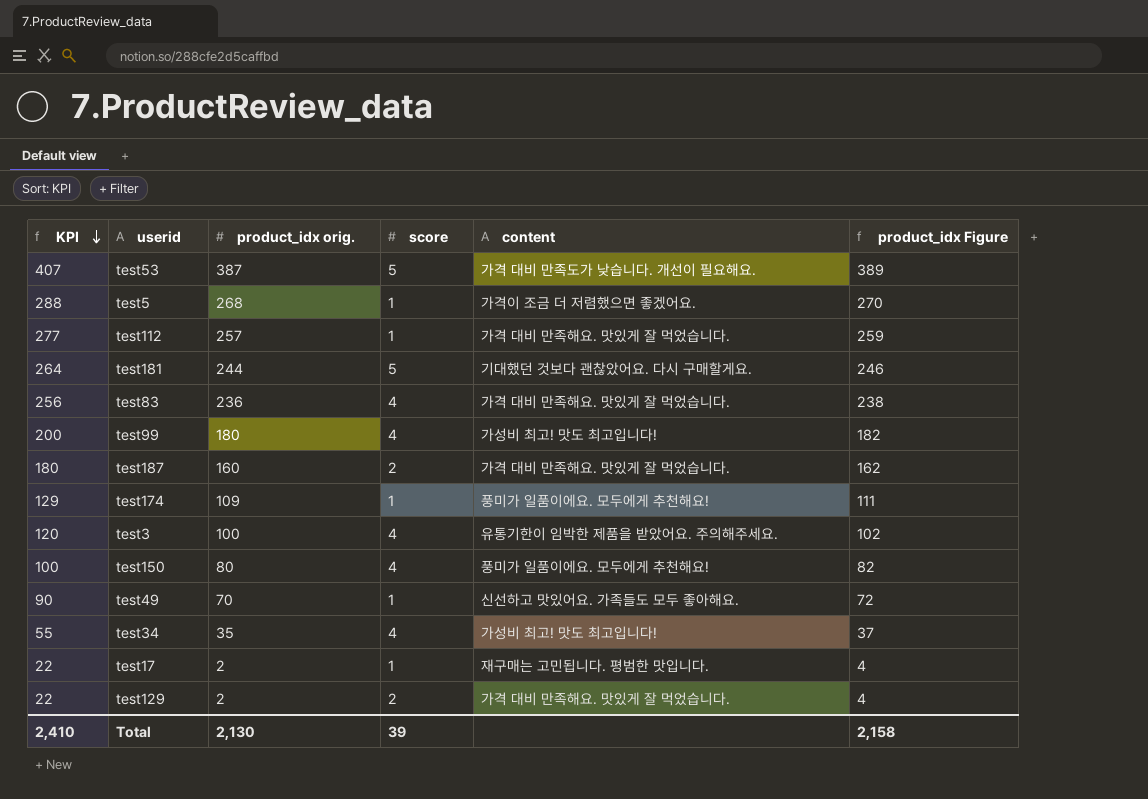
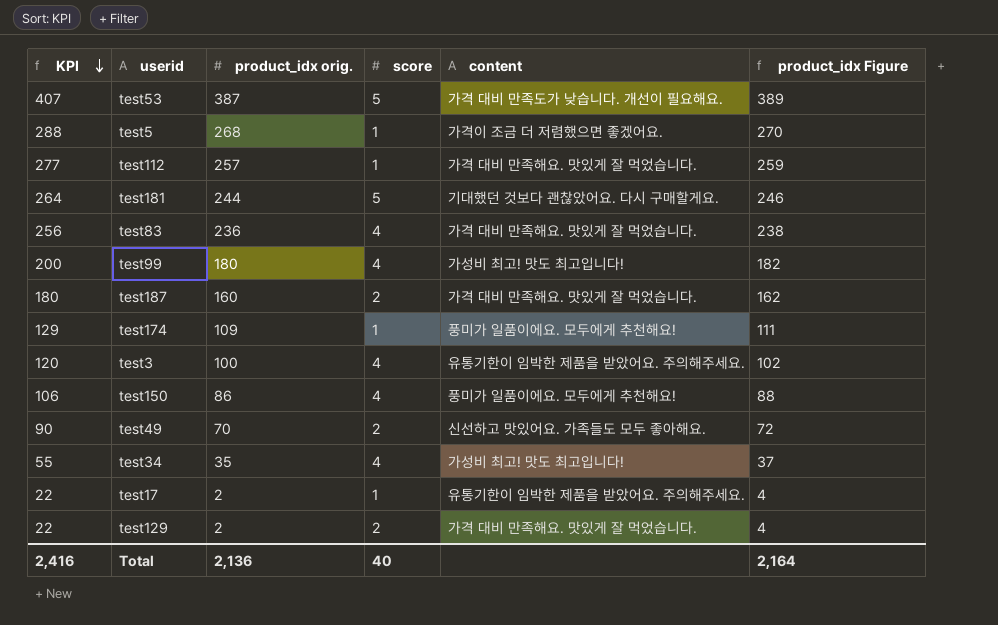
test150 | KPI: 100 -> 106
test150 | product_idx orig.: 80 -> 86
test150 | product_idx Figure: 82 -> 88
test49 | score: 1 -> 2
test17 | content: 재구매는 고민됩니다. 평범한 맛입니다. -> 유통기한이 임박한 제품을 받았어요. 주의해주세요.
Total | KPI: 2,410 -> 2,416
Total | product_idx orig.: 2,130 -> 2,136
Total | score: 39 -> 40
Total | product_idx Figure: 2,158 -> 2,164

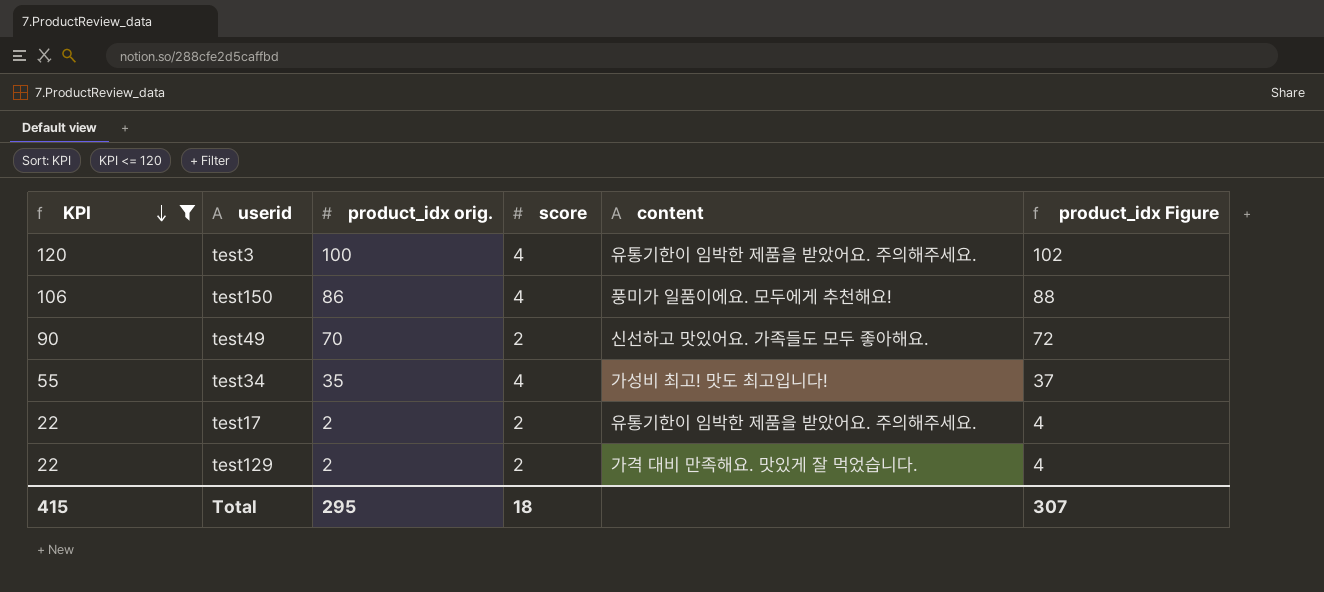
filter: none -> KPI <= 120
test17 | score: 1 -> 2
Total | KPI: 2,416 -> 415
Total | product_idx orig.: 2,136 -> 295
Total | score: 40 -> 18
Total | product_idx Figure: 2,164 -> 307

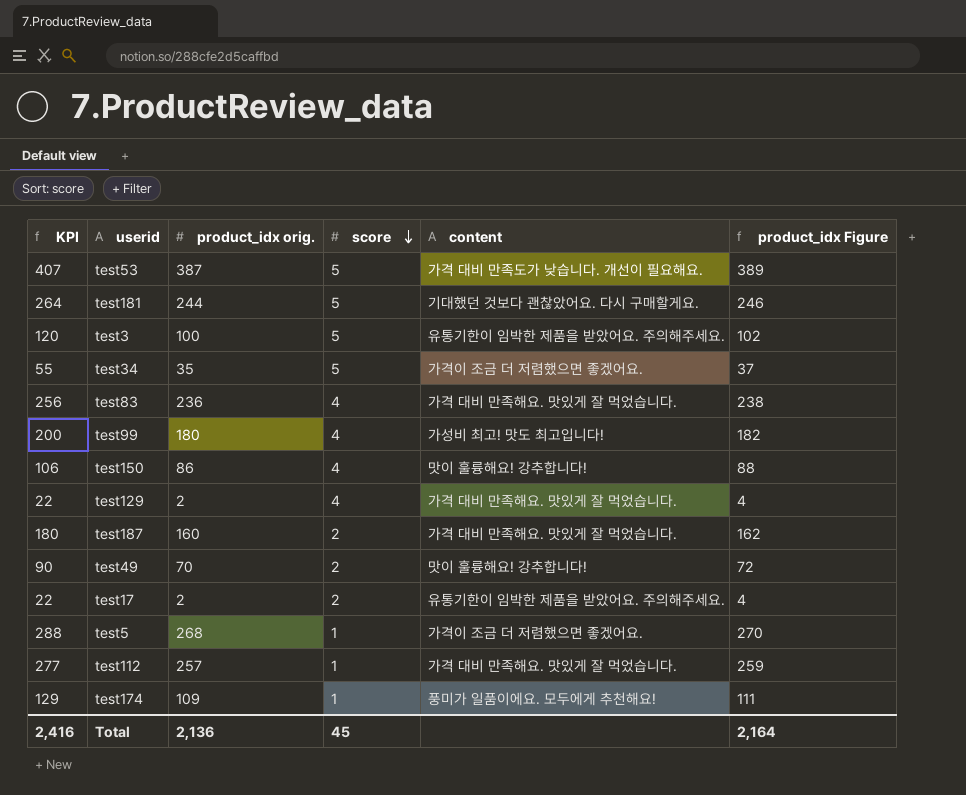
filter: KPI <= 120 -> none
row order: KPI descending -> score descending
test3 | score: 4 -> 5
test34 | score: 4 -> 5
test34 | content: 가성비 최고! 맛도 최고입니다! -> 가격이 조금 더 저렴했으면 좋겠어요.
test150 | content: 풍미가 일품이에요. 모두에게 추천해요! -> 맛이 훌륭해요! 강추합니다!
test129 | score: 2 -> 4
test49 | content: 신선하고 맛있어요. 가족들도 모두 좋아해요. -> 맛이 훌륭해요! 강추합니다!
Total | KPI: 415 -> 2,416
Total | product_idx orig.: 295 -> 2,136
Total | score: 18 -> 45
Total | product_idx Figure: 307 -> 2,164

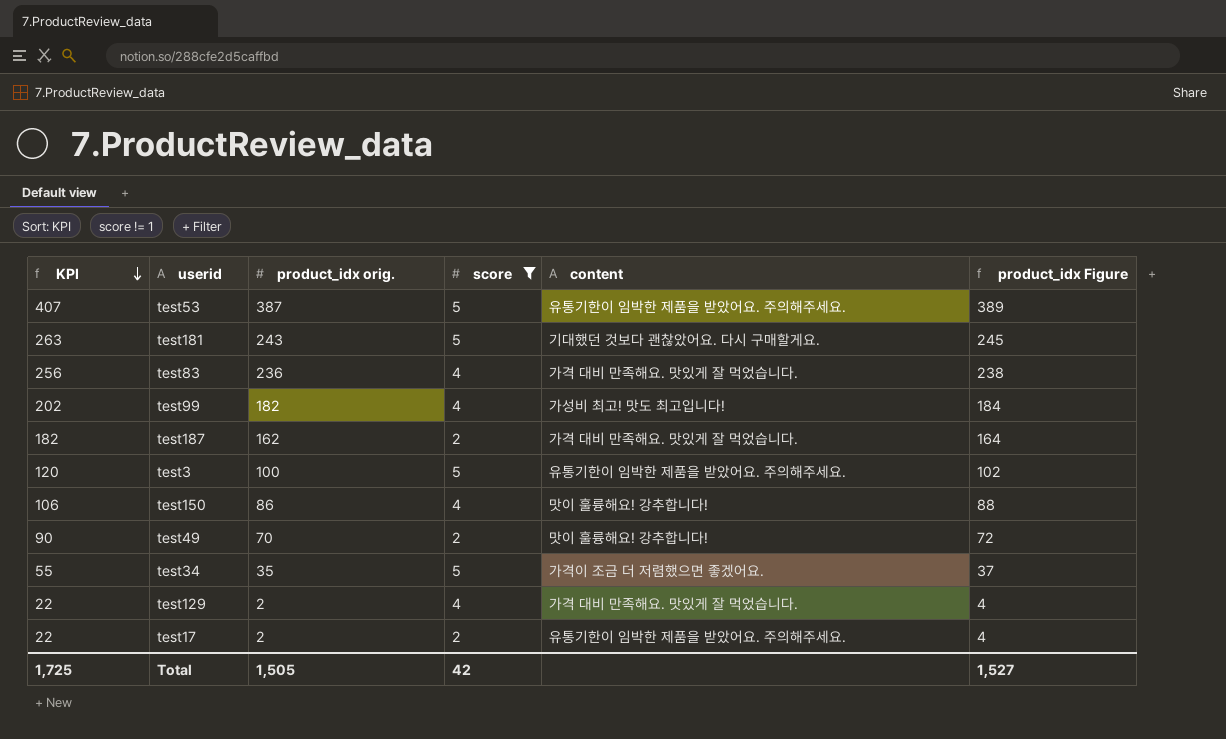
filter: none -> score != 1
row order: score descending -> KPI descending
test53 | content: 가격 대비 만족도가 낮습니다. 개선이 필요해요. -> 유통기한이 임박한 제품을 받았어요. 주의해주세요.
test181 | KPI: 264 -> 263
test181 | product_idx orig.: 244 -> 243
test181 | product_idx Figure: 246 -> 245
test99 | KPI: 200 -> 202
test99 | product_idx orig.: 180 -> 182
test99 | product_idx Figure: 182 -> 184
test187 | KPI: 180 -> 182
test187 | product_idx orig.: 160 -> 162
test187 | product_idx Figure: 162 -> 164
Total | KPI: 2,416 -> 1,725
Total | product_idx orig.: 2,136 -> 1,505
Total | score: 45 -> 42
Total | product_idx Figure: 2,164 -> 1,527

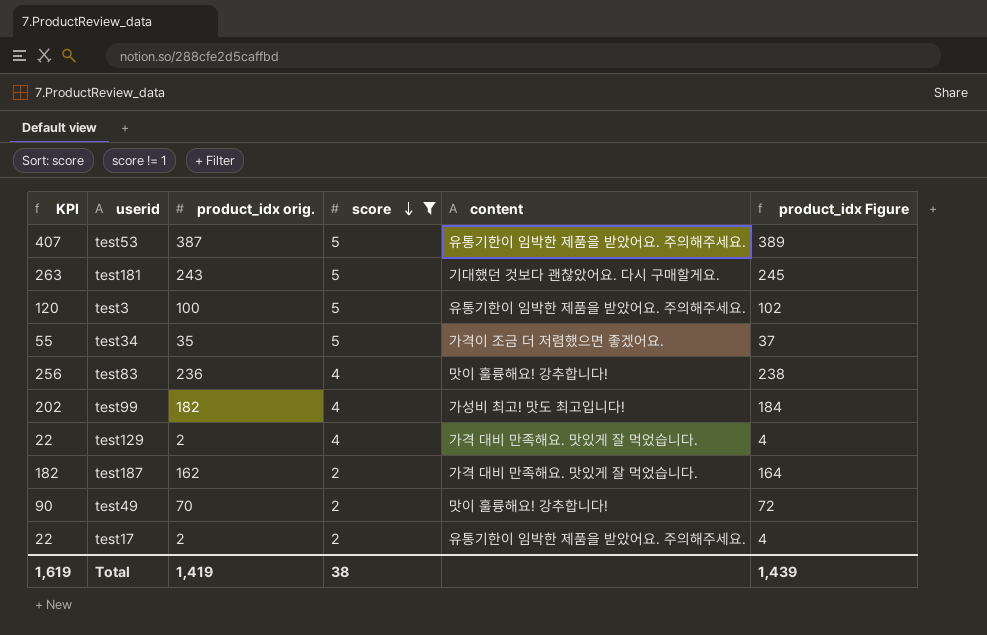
row order: KPI descending -> score descending
row test150: 106 | 86 | 4 | 맛이 훌륭해요! 강추합니다! | 88 -> none
test83 | content: 가격 대비 만족해요. 맛있게 잘 먹었습니다. -> 맛이 훌륭해요! 강추합니다!
Total | KPI: 1,725 -> 1,619
Total | product_idx orig.: 1,505 -> 1,419
Total | score: 42 -> 38
Total | product_idx Figure: 1,527 -> 1,439

